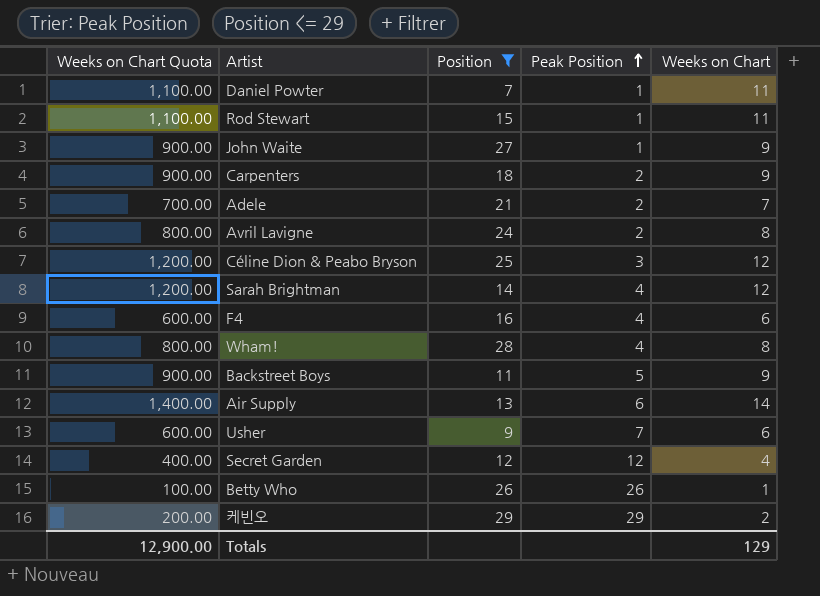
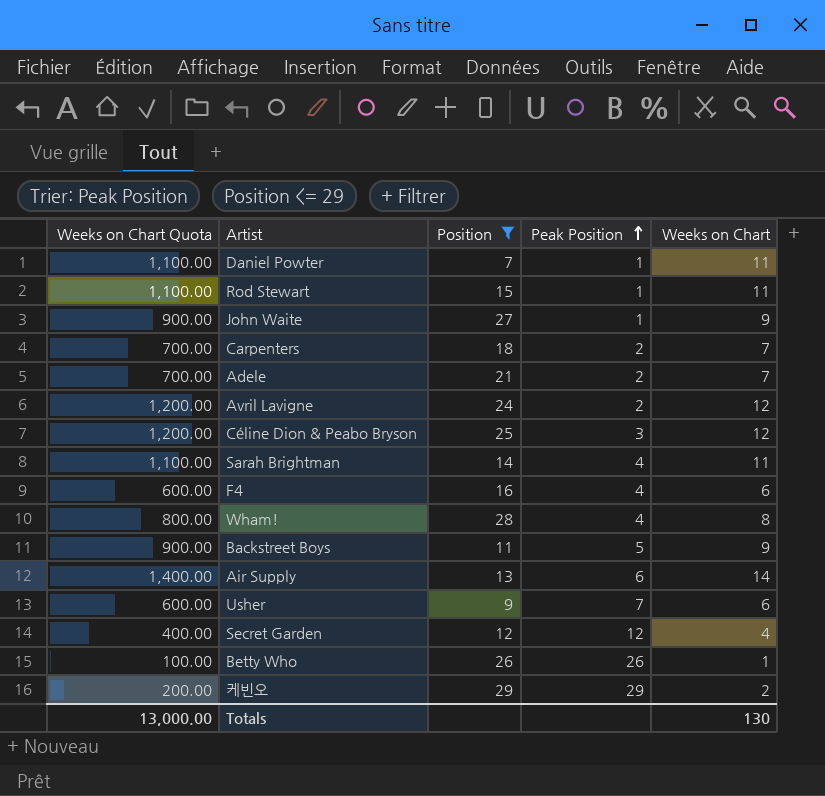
Carpenters | Weeks on Chart Quota: 900.00 -> 700.00
Carpenters | Weeks on Chart: 9 -> 7
Avril Lavigne | Weeks on Chart Quota: 800.00 -> 1,200.00
Avril Lavigne | Weeks on Chart: 8 -> 12
Sarah Brightman | Weeks on Chart Quota: 1,200.00 -> 1,100.00
Sarah Brightman | Weeks on Chart: 12 -> 11
Totals | Weeks on Chart Quota: 12,900.00 -> 13,000.00
Totals | Weeks on Chart: 129 -> 130

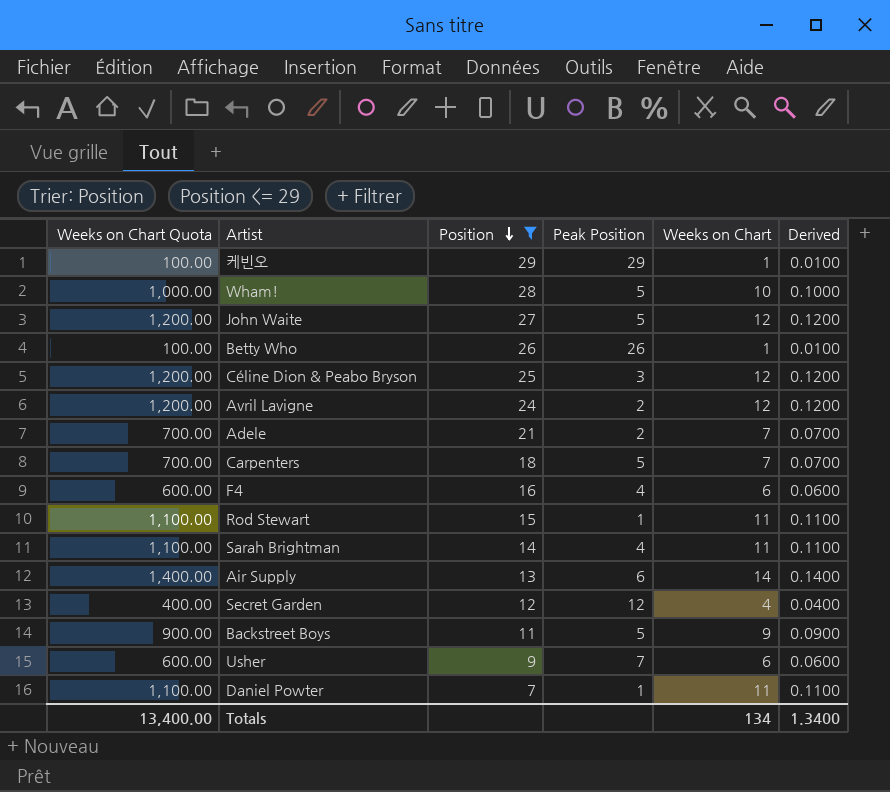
row order: Peak Position ascending -> Position descending
column Derived | formula: none -> [Weeks on Chart] * 0.01
케빈오 | Weeks on Chart Quota: 200.00 -> 100.00
케빈오 | Weeks on Chart: 2 -> 1
Wham! | Weeks on Chart Quota: 800.00 -> 1,000.00
Wham! | Peak Position: 4 -> 5
Wham! | Weeks on Chart: 8 -> 10
John Waite | Weeks on Chart Quota: 900.00 -> 1,200.00
John Waite | Peak Position: 1 -> 5
John Waite | Weeks on Chart: 9 -> 12
Carpenters | Peak Position: 2 -> 5
Totals | Weeks on Chart Quota: 13,000.00 -> 13,400.00
Totals | Weeks on Chart: 130 -> 134

